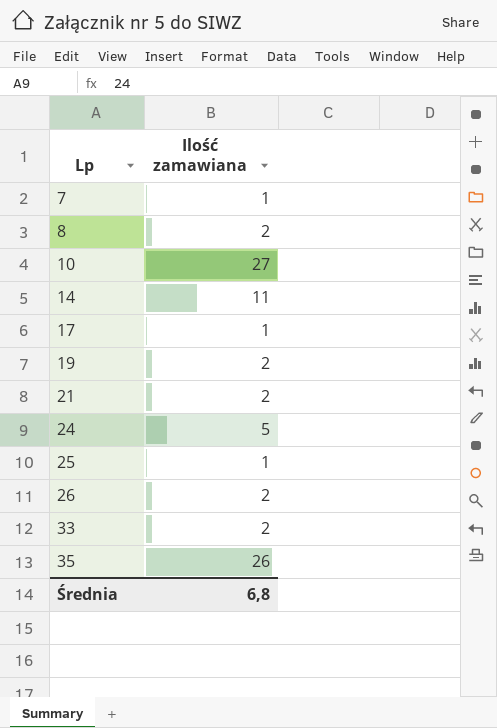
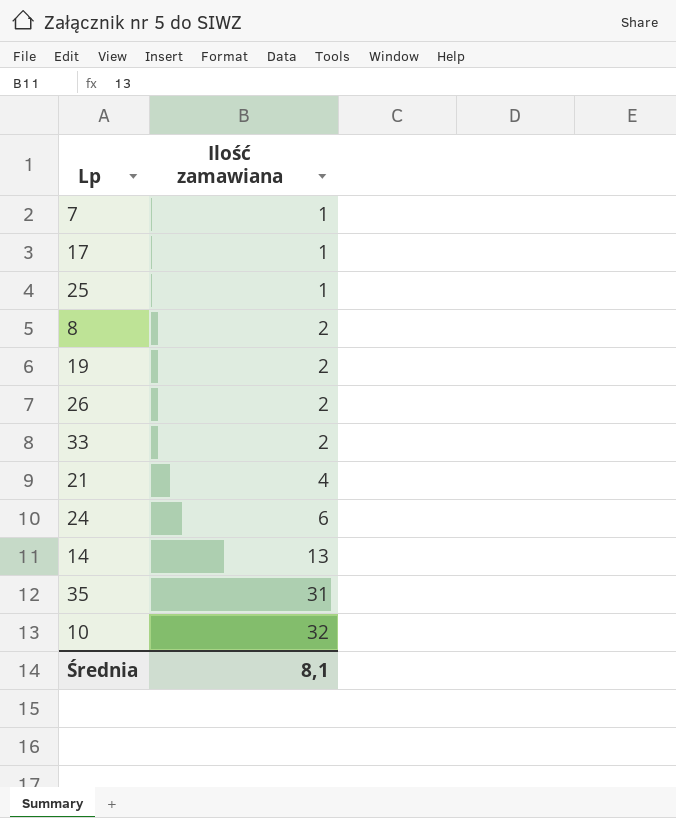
row order: Lp ascending -> Ilość zamawiana ascending
21 | Ilość zamawiana: 2 -> 4
24 | Ilość zamawiana: 5 -> 6
14 | Ilość zamawiana: 11 -> 13
35 | Ilość zamawiana: 26 -> 31
10 | Ilość zamawiana: 27 -> 32
Średnia | Ilość zamawiana: 6,8 -> 8,1

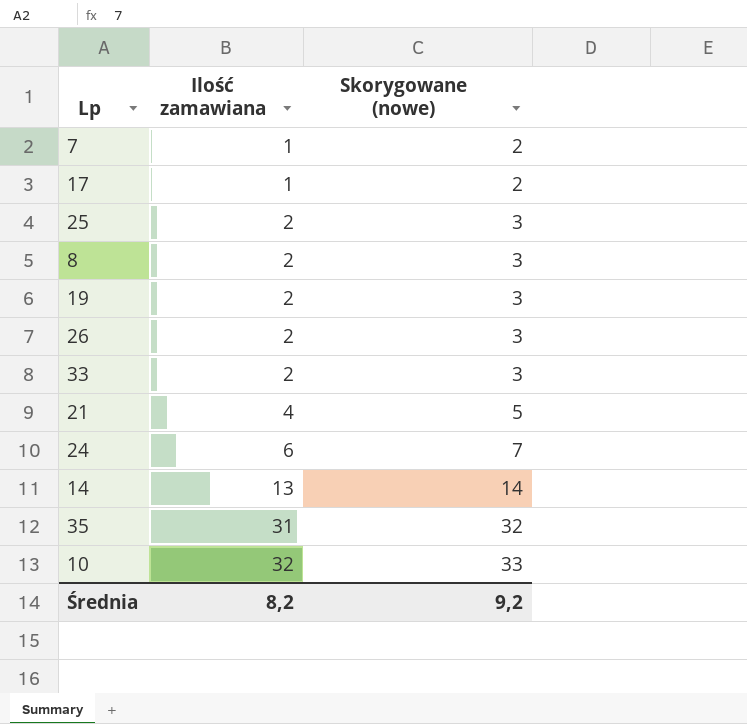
column Skorygowane (nowe) | formula: none -> [Ilość zamawiana] + 1
25 | Ilość zamawiana: 1 -> 2
Średnia | Ilość zamawiana: 8,1 -> 8,2

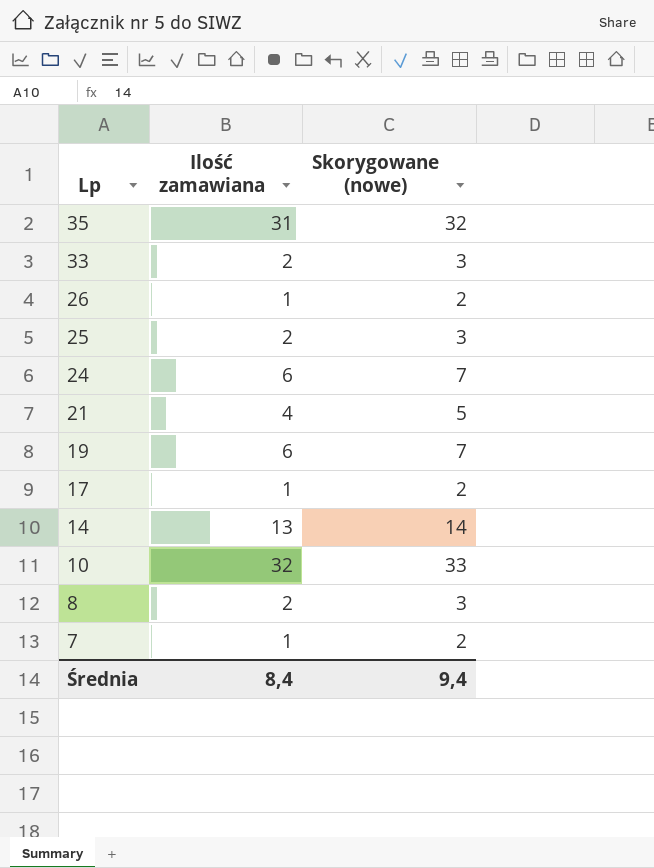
row order: Ilość zamawiana ascending -> Lp descending
26 | Ilość zamawiana: 2 -> 1
26 | Skorygowane (nowe): 3 -> 2
19 | Ilość zamawiana: 2 -> 6
19 | Skorygowane (nowe): 3 -> 7
Średnia | Ilość zamawiana: 8,2 -> 8,4
Średnia | Skorygowane (nowe): 9,2 -> 9,4

